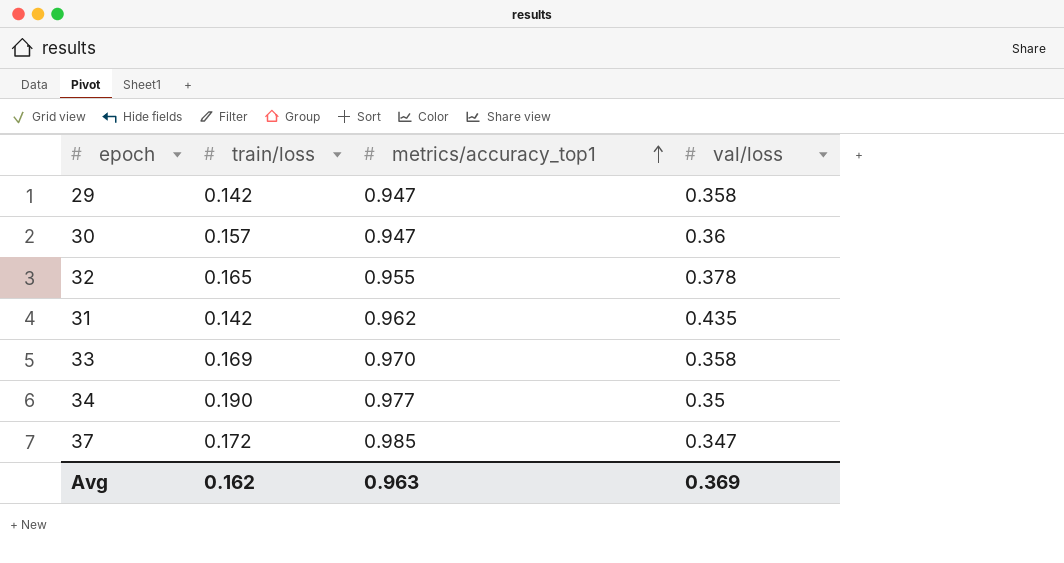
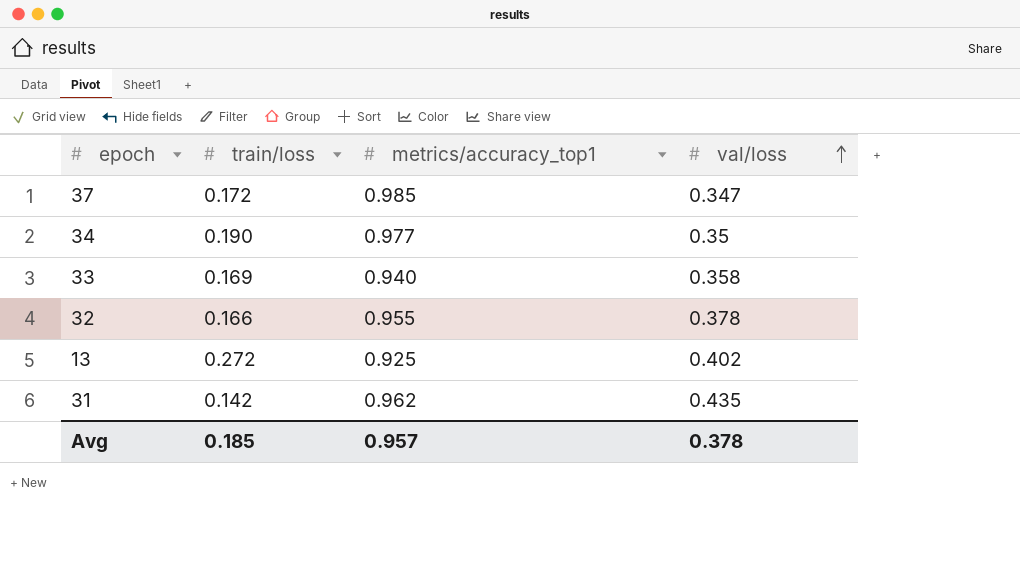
row order: metrics/accuracy_top1 ascending -> val/loss ascending
row 29: 0.142 | 0.947 | 0.358 -> none
row 30: 0.157 | 0.947 | 0.36 -> none
33 | metrics/accuracy_top1: 0.970 -> 0.940
32 | train/loss: 0.165 -> 0.166
row 13: none -> 0.272 | 0.925 | 0.402
Avg | train/loss: 0.162 -> 0.185
Avg | metrics/accuracy_top1: 0.963 -> 0.957
Avg | val/loss: 0.369 -> 0.378

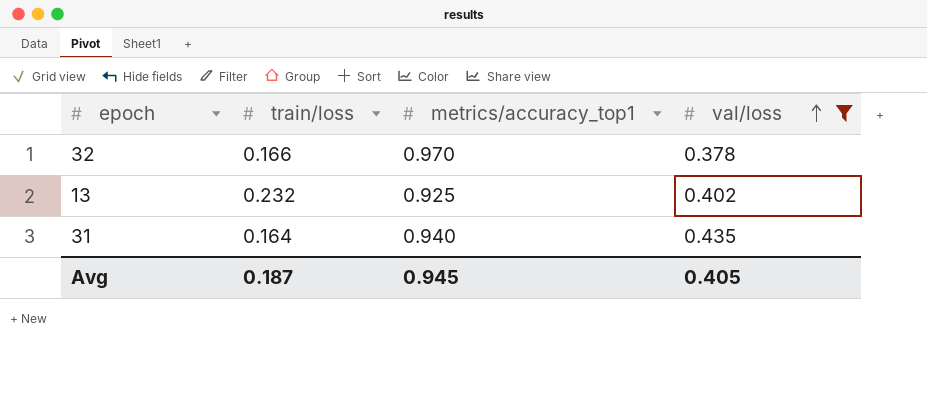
filter: none -> val/loss >= 0.378
32 | metrics/accuracy_top1: 0.955 -> 0.970
13 | train/loss: 0.272 -> 0.232
31 | train/loss: 0.142 -> 0.164
31 | metrics/accuracy_top1: 0.962 -> 0.940
Avg | train/loss: 0.185 -> 0.187
Avg | metrics/accuracy_top1: 0.957 -> 0.945
Avg | val/loss: 0.378 -> 0.405

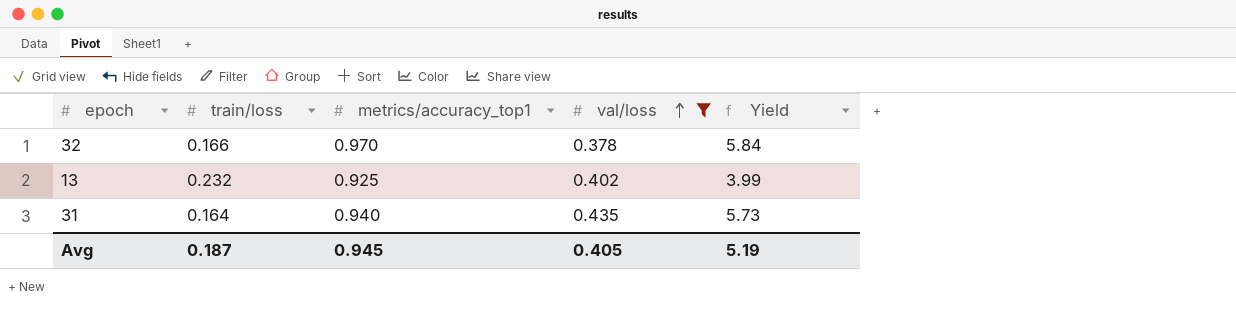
column Yield | formula: none -> [metrics/accuracy_top1] / [train/loss]

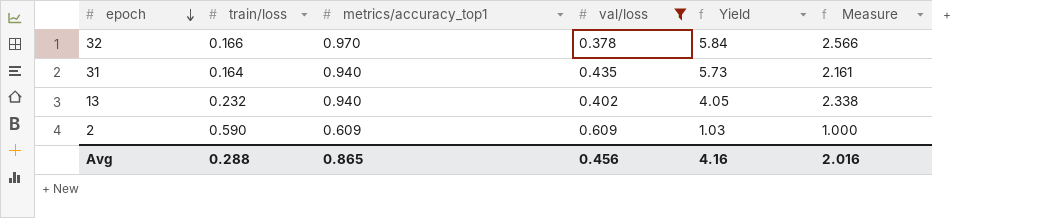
row order: val/loss ascending -> epoch descending
column Measure | formula: none -> [metrics/accuracy_top1] / [val/loss]
13 | metrics/accuracy_top1: 0.925 -> 0.940
13 | Yield: 3.99 -> 4.05
row 2: none -> 0.590 | 0.609 | 0.609 | 1.03 | 1.000
Avg | train/loss: 0.187 -> 0.288
Avg | metrics/accuracy_top1: 0.945 -> 0.865
Avg | val/loss: 0.405 -> 0.456
Avg | Yield: 5.19 -> 4.16

